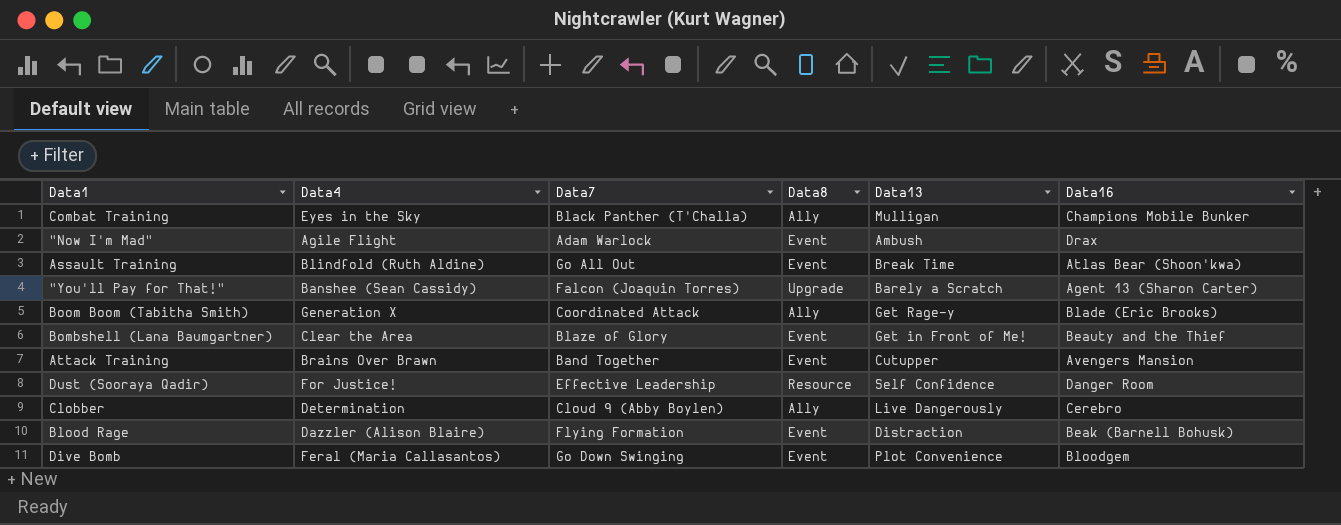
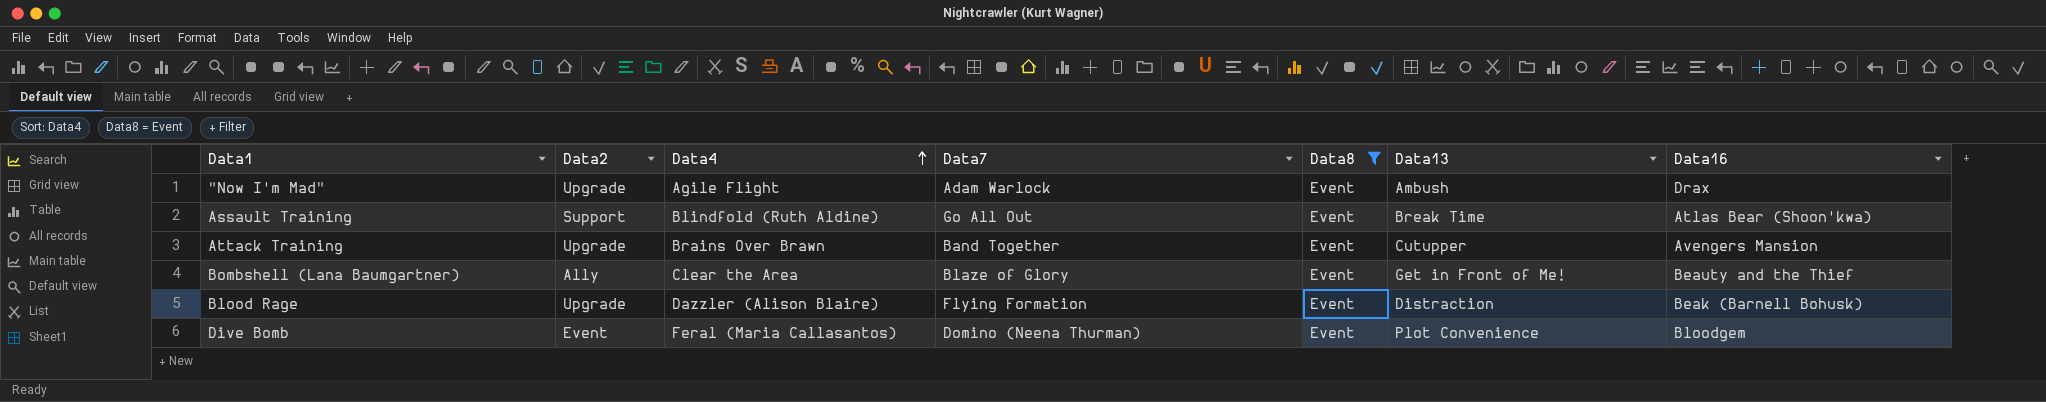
filter: none -> Data8 = Event
row order: none -> Data4 ascending
column Data2 | position: none -> 2
Dive Bomb | Data7: Go Down Swinging -> Domino (Neena Thurman)

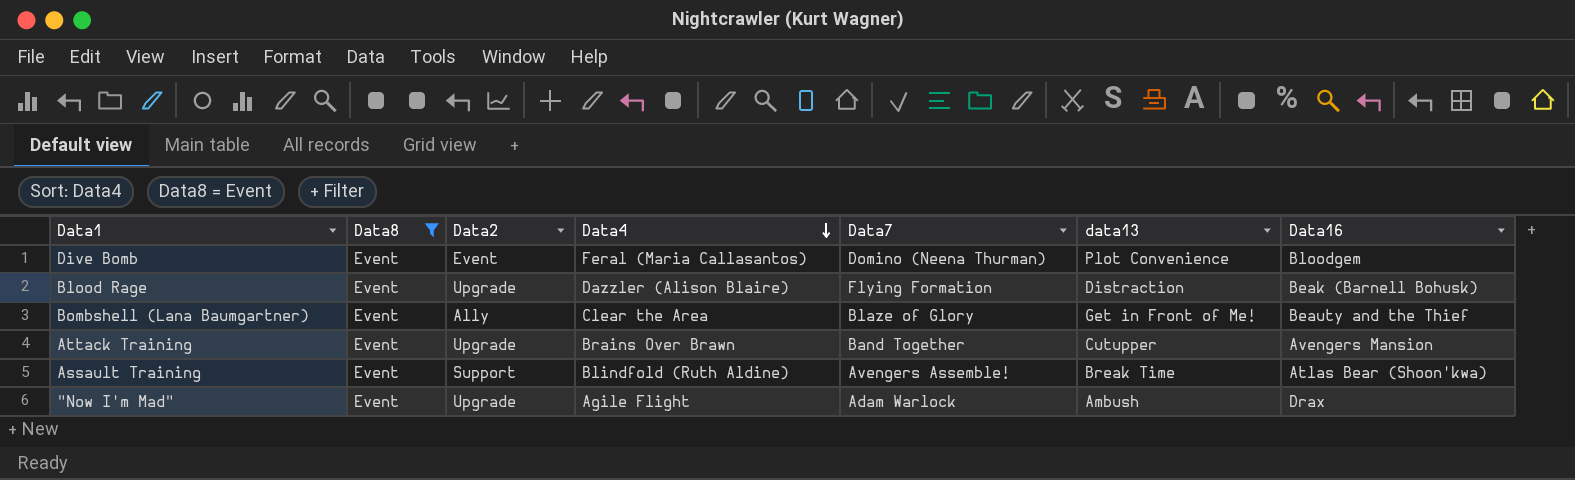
row order: Data4 ascending -> Data4 descending
column Data8 | position: 5 -> 2
column name: Data13 -> data13
Assault Training | Data7: Go All Out -> Avengers Assemble!

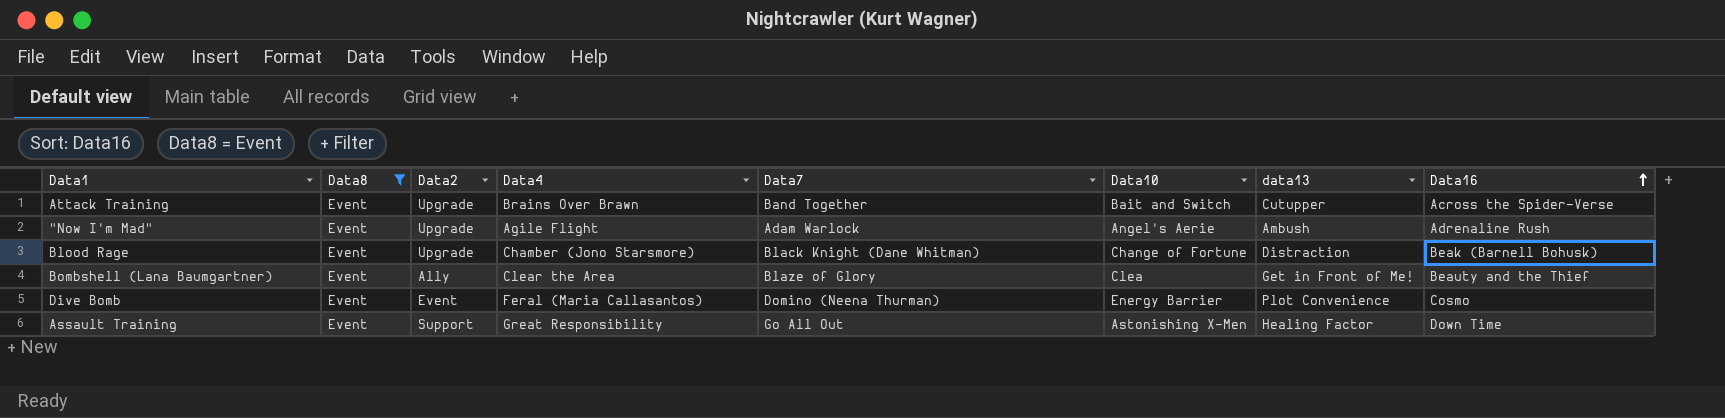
row order: Data4 descending -> Data16 ascending
column Data10 | position: none -> 6
Attack Training | Data16: Avengers Mansion -> Across the Spider-Verse
"Now I'm Mad" | Data16: Drax -> Adrenaline Rush
Blood Rage | Data4: Dazzler (Alison Blaire) -> Chamber (Jono Starsmore)
Blood Rage | Data7: Flying Formation -> Black Knight (Dane Whitman)
Dive Bomb | Data16: Bloodgem -> Cosmo
Assault Training | Data4: Blindfold (Ruth Aldine) -> Great Responsibility
Assault Training | Data7: Avengers Assemble! -> Go All Out
Assault Training | data13: Break Time -> Healing Factor
Assault Training | Data16: Atlas Bear (Shoon'kwa) -> Down Time

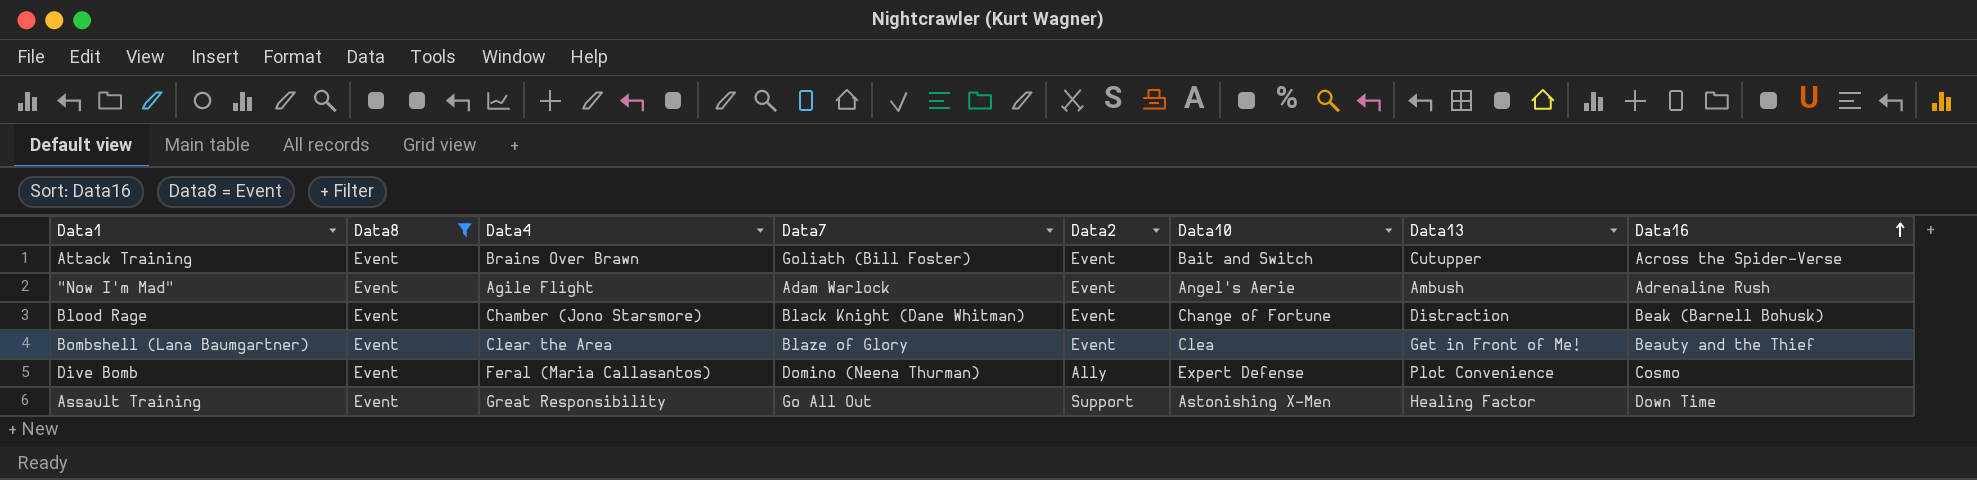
column Data2 | position: 3 -> 5
column name: data13 -> Data13
Attack Training | Data7: Band Together -> Goliath (Bill Foster)
Attack Training | Data2: Upgrade -> Event
"Now I'm Mad" | Data2: Upgrade -> Event
Blood Rage | Data2: Upgrade -> Event
Bombshell (Lana Baumgartner) | Data2: Ally -> Event
Dive Bomb | Data2: Event -> Ally
Dive Bomb | Data10: Energy Barrier -> Expert Defense

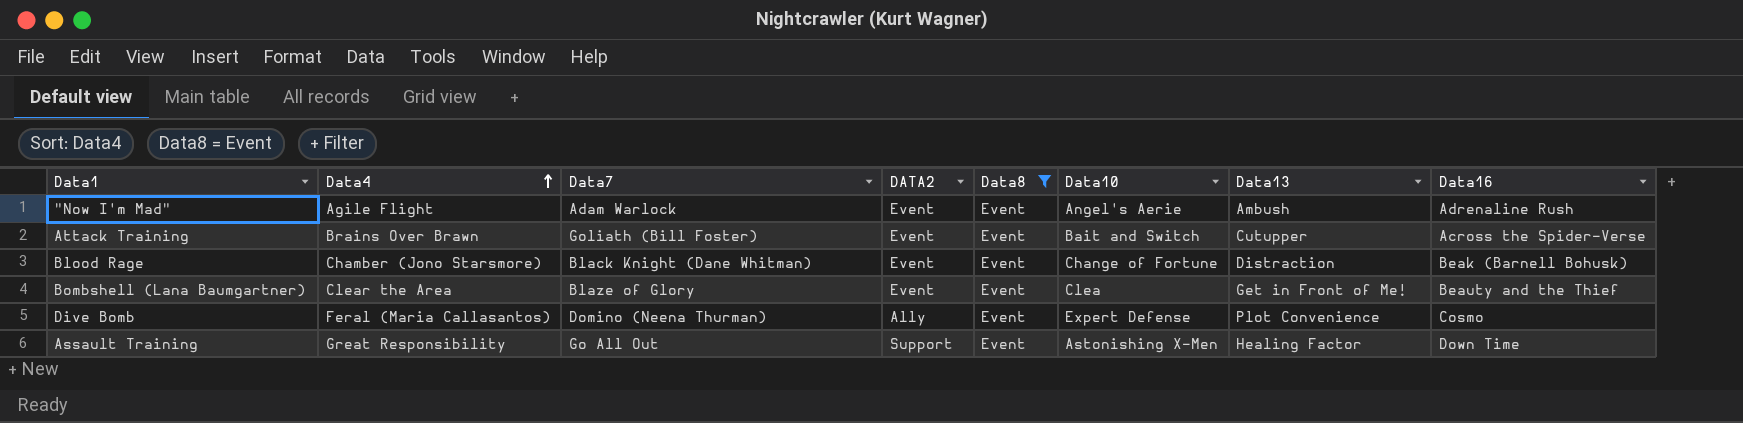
row order: Data16 ascending -> Data4 ascending
column name: Data2 -> DATA2
column Data8 | position: 2 -> 5

